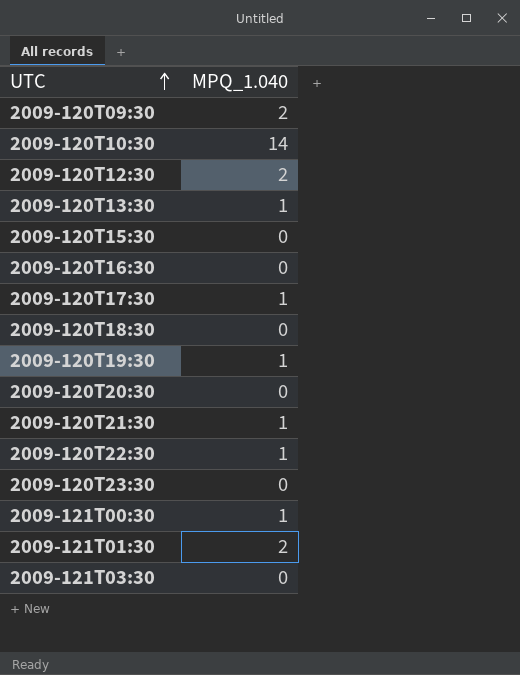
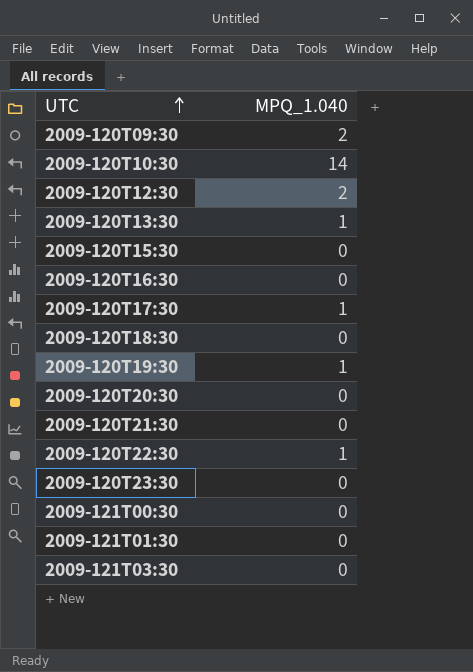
2009-120T21:30 | MPQ_1.040: 1 -> 0
2009-121T00:30 | MPQ_1.040: 1 -> 0
2009-121T01:30 | MPQ_1.040: 2 -> 0

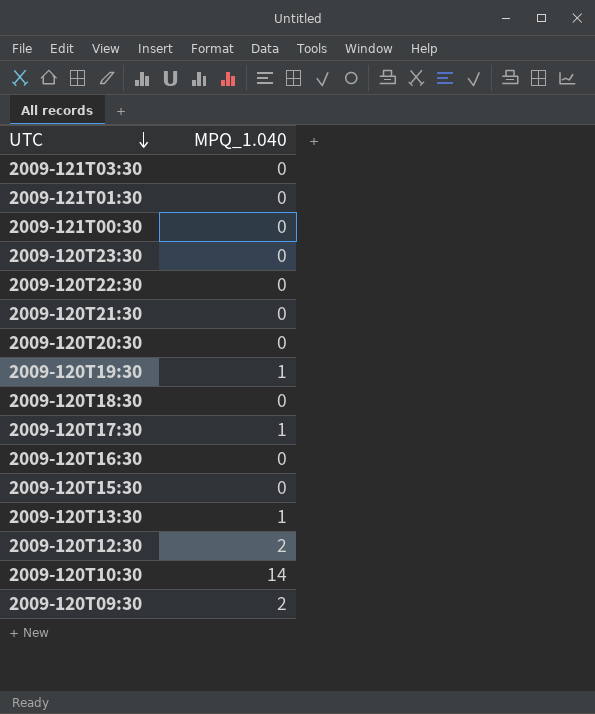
row order: UTC ascending -> UTC descending
2009-120T22:30 | MPQ_1.040: 1 -> 0

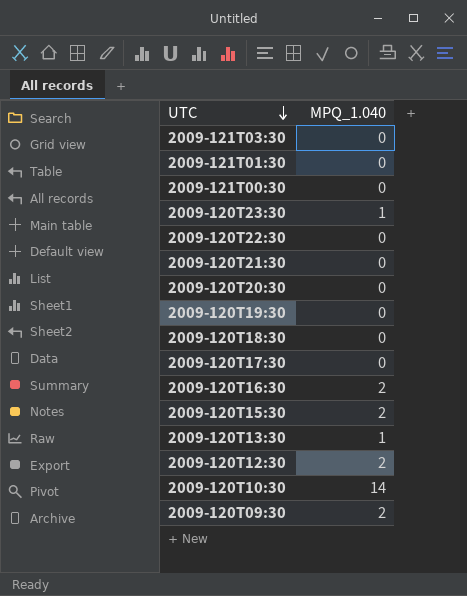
2009-120T23:30 | MPQ_1.040: 0 -> 1
2009-120T19:30 | MPQ_1.040: 1 -> 0
2009-120T17:30 | MPQ_1.040: 1 -> 0
2009-120T16:30 | MPQ_1.040: 0 -> 2
2009-120T15:30 | MPQ_1.040: 0 -> 2

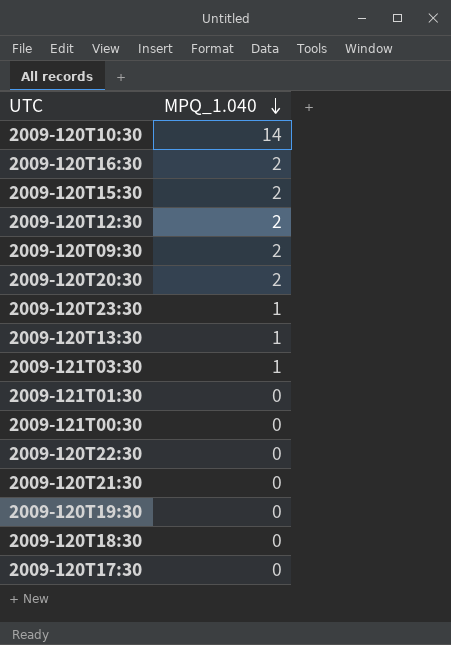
row order: UTC descending -> MPQ_1.040 descending
2009-120T20:30 | MPQ_1.040: 0 -> 2
2009-121T03:30 | MPQ_1.040: 0 -> 1

